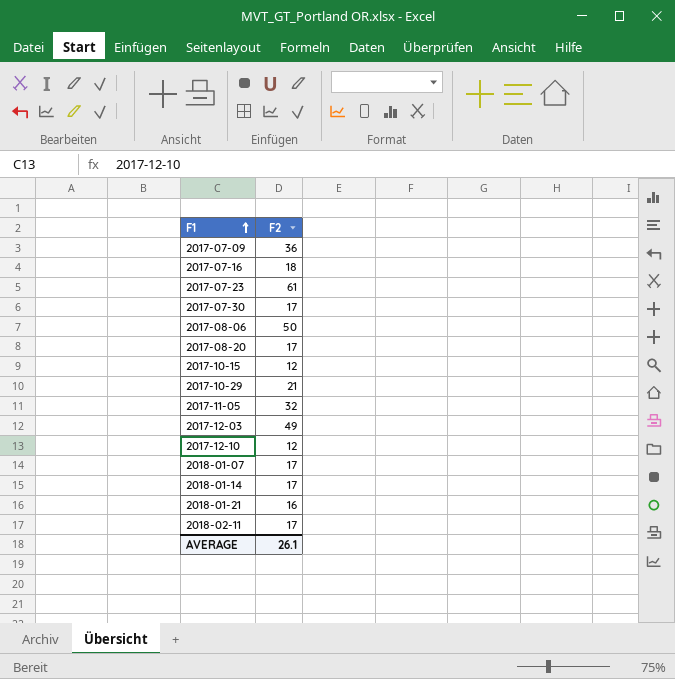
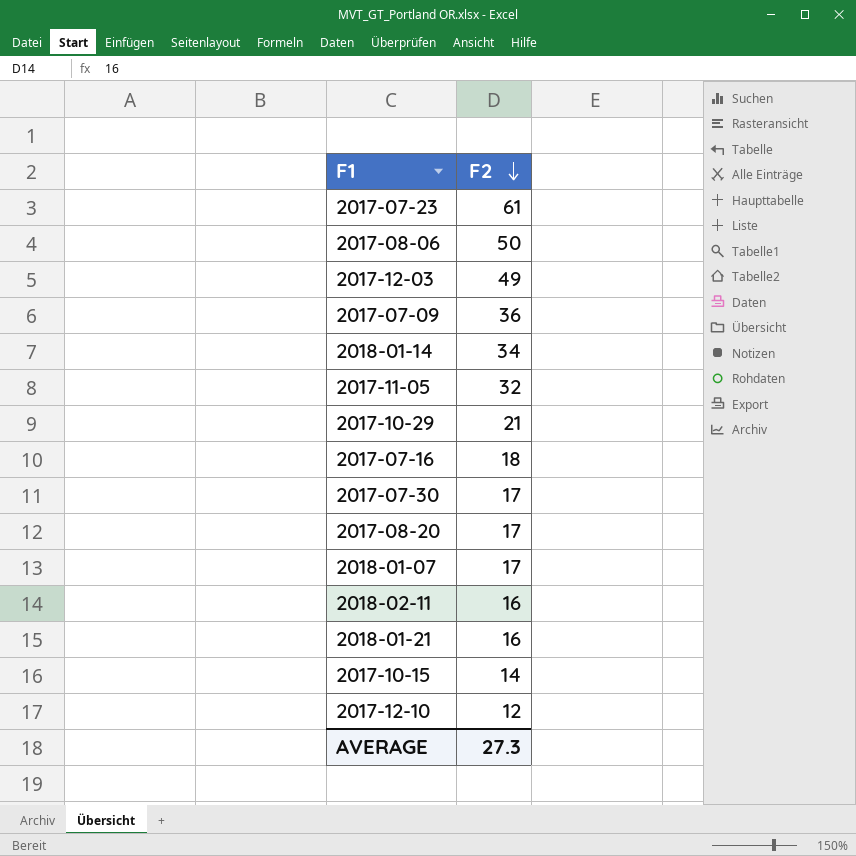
row order: F1 ascending -> F2 descending
2018-01-14 | F2: 17 -> 34
2018-02-11 | F2: 17 -> 16
2017-10-15 | F2: 12 -> 14
AVERAGE | F2: 26.1 -> 27.3

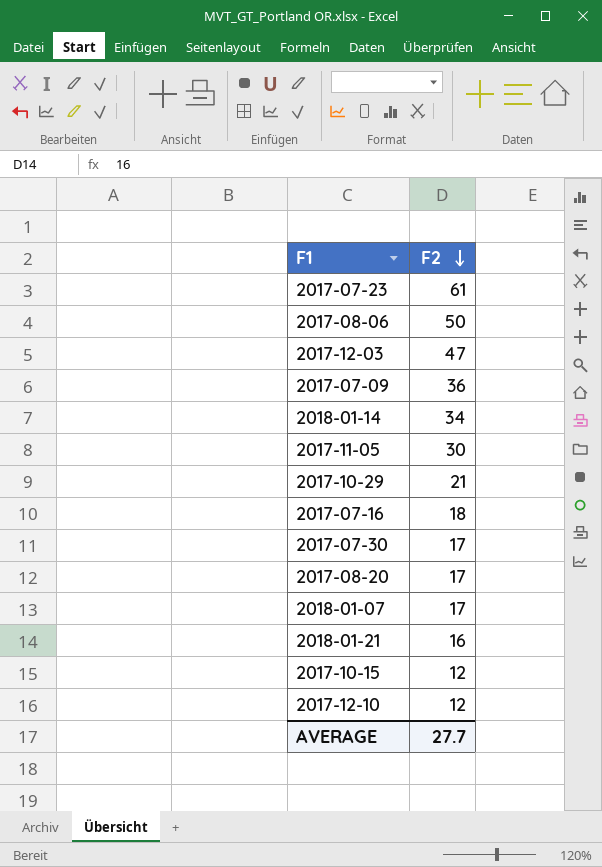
row 2018-02-11: 16 -> none
2017-12-03 | F2: 49 -> 47
2017-11-05 | F2: 32 -> 30
2017-10-15 | F2: 14 -> 12
AVERAGE | F2: 27.3 -> 27.7

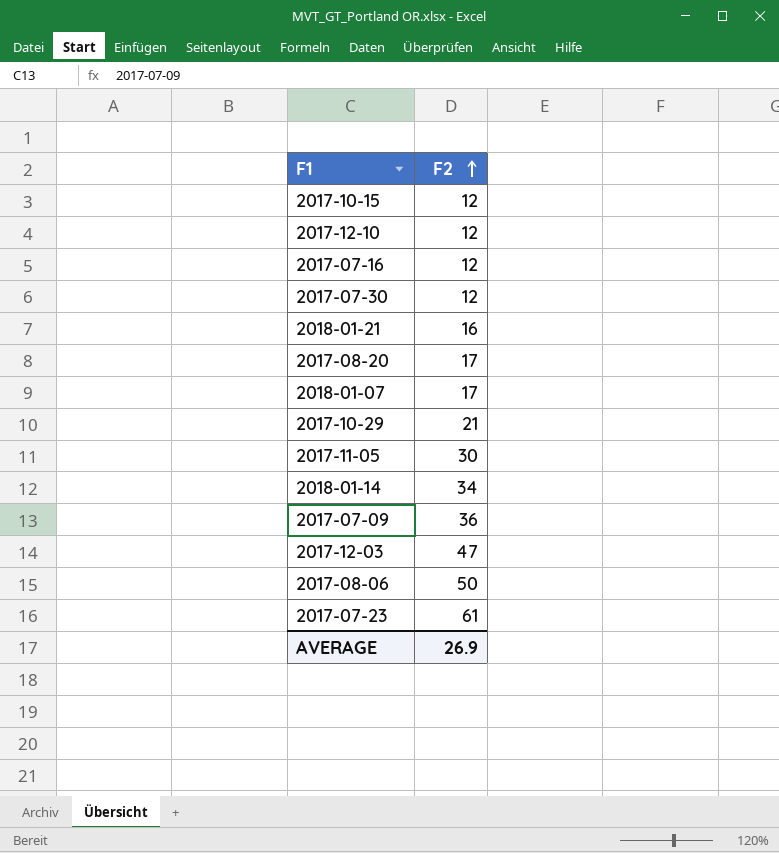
row order: F2 descending -> F2 ascending
2017-07-16 | F2: 18 -> 12
2017-07-30 | F2: 17 -> 12
AVERAGE | F2: 27.7 -> 26.9

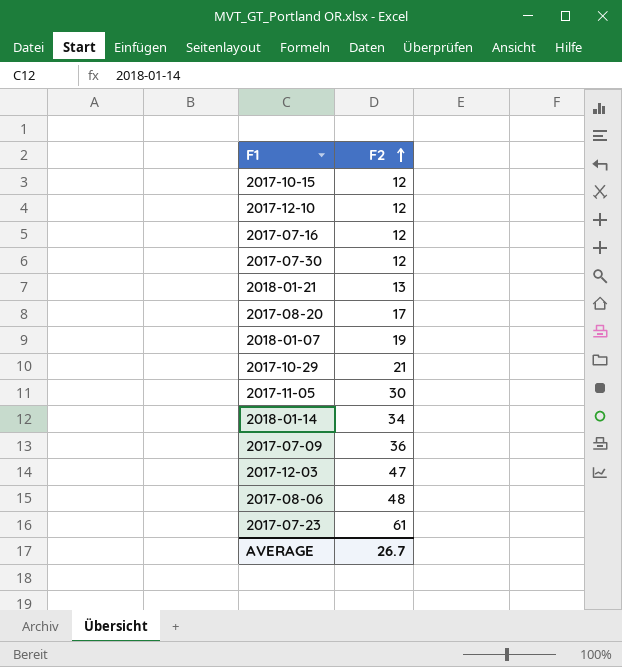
2018-01-21 | F2: 16 -> 13
2018-01-07 | F2: 17 -> 19
2017-08-06 | F2: 50 -> 48
AVERAGE | F2: 26.9 -> 26.7

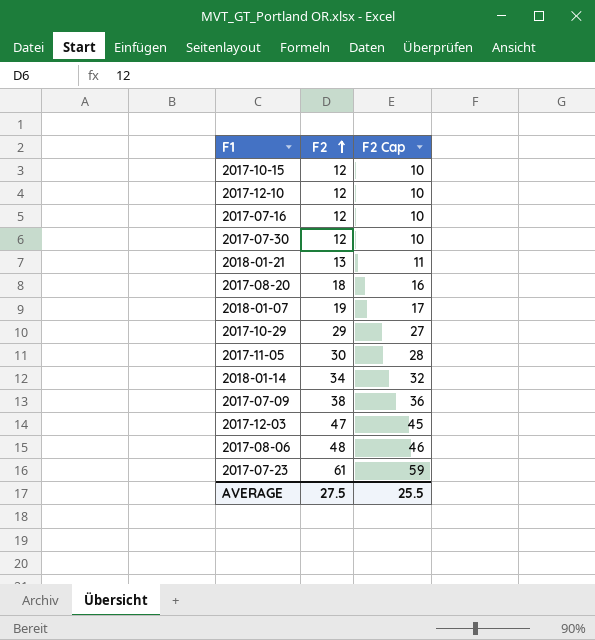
column F2 Cap | formula: none -> [F2] - 2
2017-08-20 | F2: 17 -> 18
2017-10-29 | F2: 21 -> 29
2017-07-09 | F2: 36 -> 38
AVERAGE | F2: 26.7 -> 27.5

